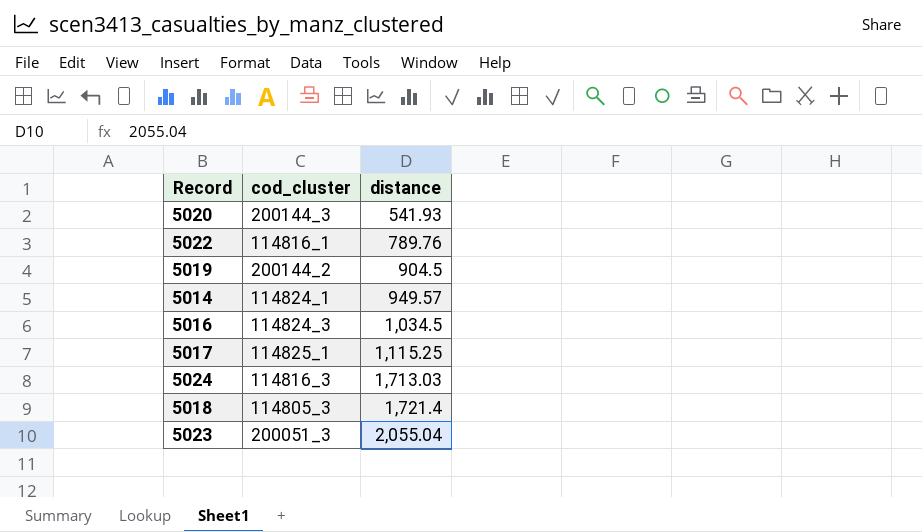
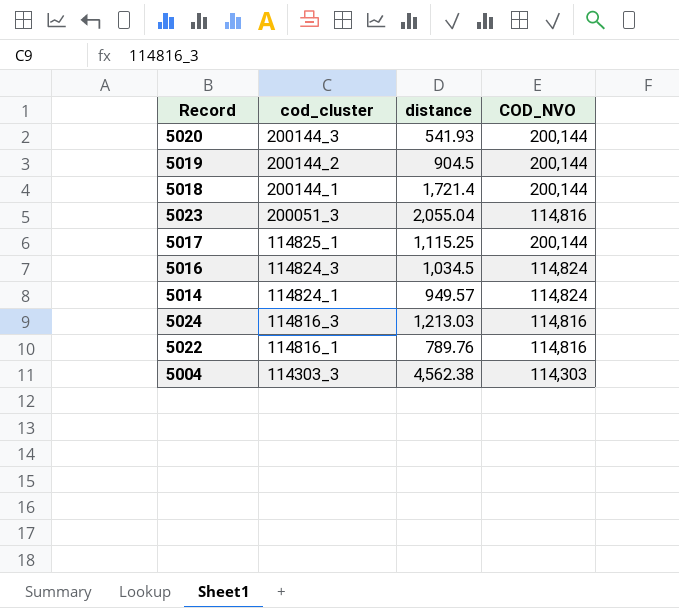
row order: distance ascending -> cod_cluster descending
column COD_NVO | position: none -> 4
5018 | cod_cluster: 114805_3 -> 200144_1
5024 | distance: 1,713.03 -> 1,213.03
row 5004: none -> 114303_3 | 4,562.38 | 114,303

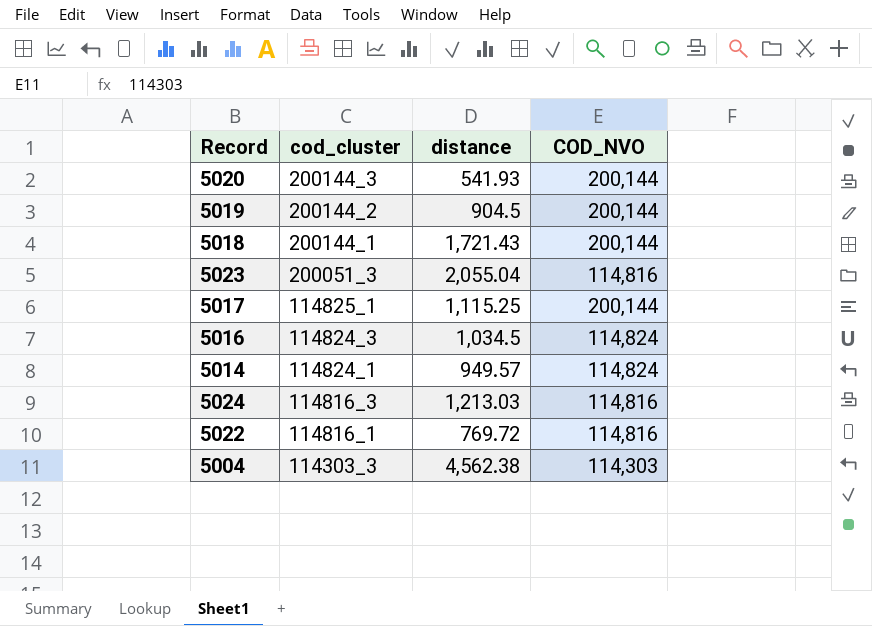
5018 | distance: 1,721.4 -> 1,721.43
5022 | distance: 789.76 -> 769.72

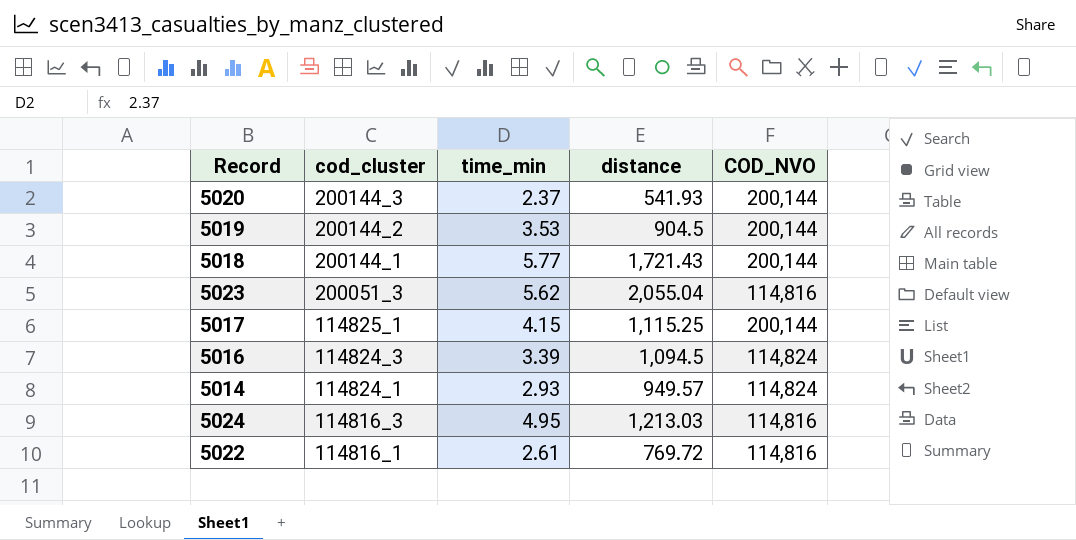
column time_min | position: none -> 3
row 5004: 114303_3 | 4,562.38 | 114,303 -> none
5016 | distance: 1,034.5 -> 1,094.5

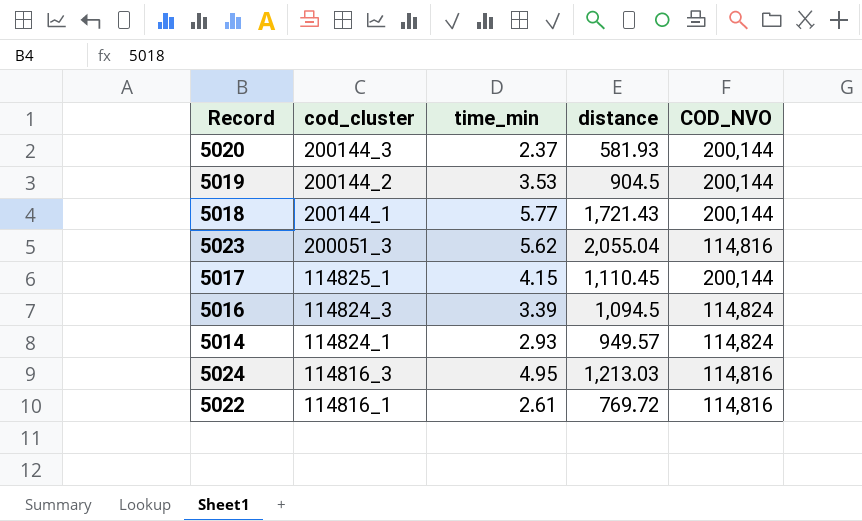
5020 | distance: 541.93 -> 581.93
5017 | distance: 1,115.25 -> 1,110.45

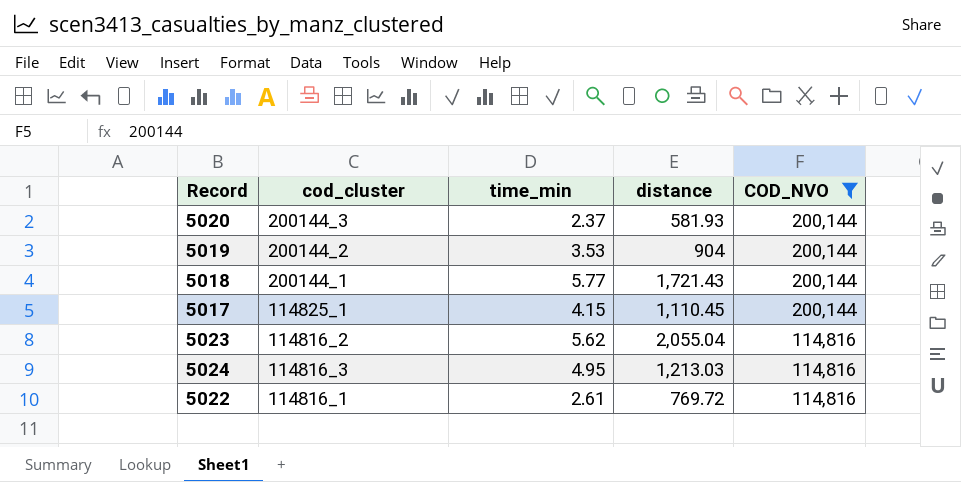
filter: none -> COD_NVO != 114,824
row order: cod_cluster descending -> COD_NVO descending
5019 | distance: 904.5 -> 904
5023 | cod_cluster: 200051_3 -> 114816_2

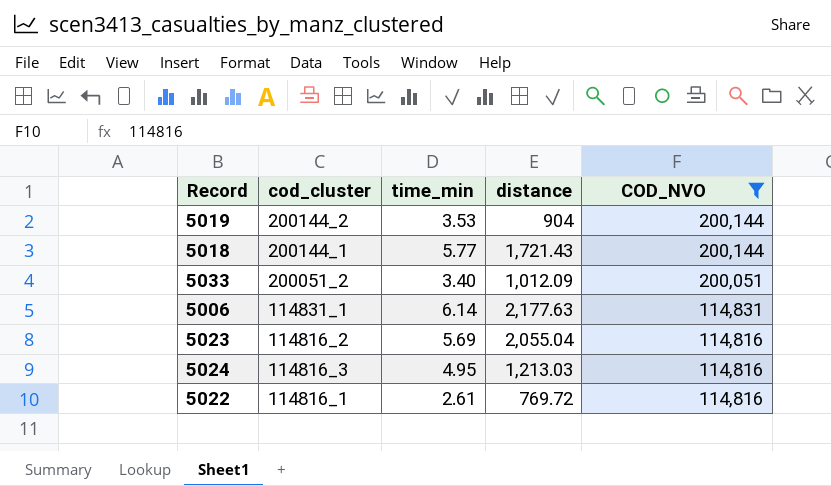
row 5020: 200144_3 | 2.37 | 581.93 | 200,144 -> none
row 5017: 114825_1 | 4.15 | 1,110.45 | 200,144 -> none
row 5033: none -> 200051_2 | 3.40 | 1,012.09 | 200,051
row 5006: none -> 114831_1 | 6.14 | 2,177.63 | 114,831
5023 | time_min: 5.62 -> 5.69

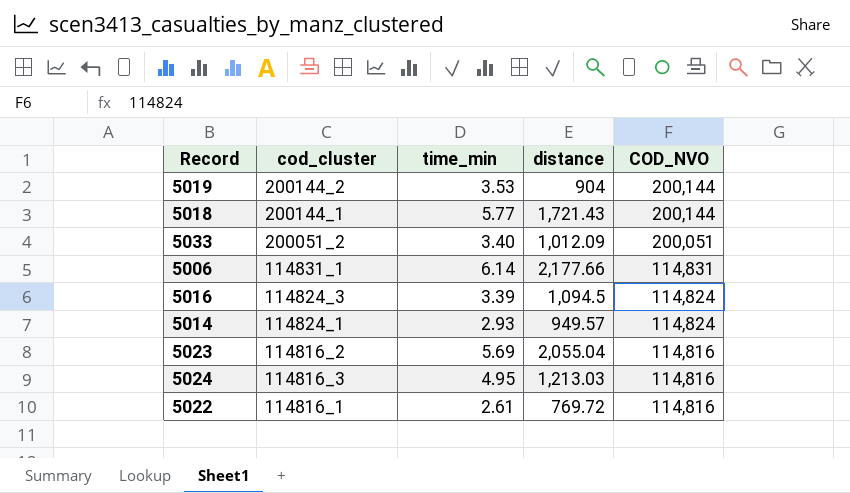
filter: COD_NVO != 114,824 -> none
5006 | distance: 2,177.63 -> 2,177.66

